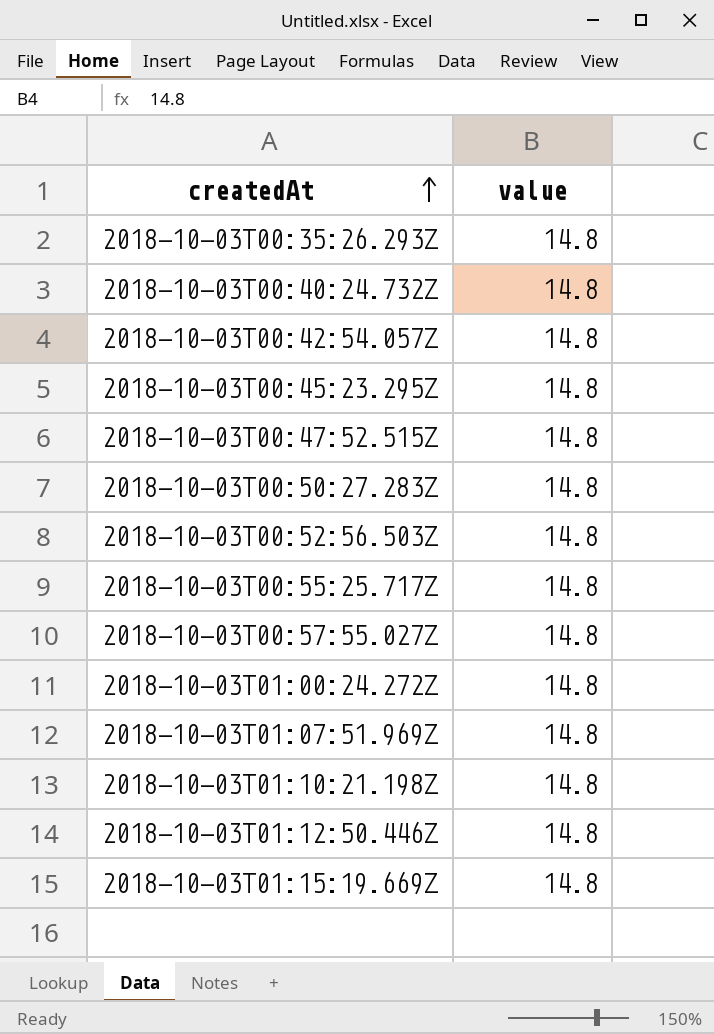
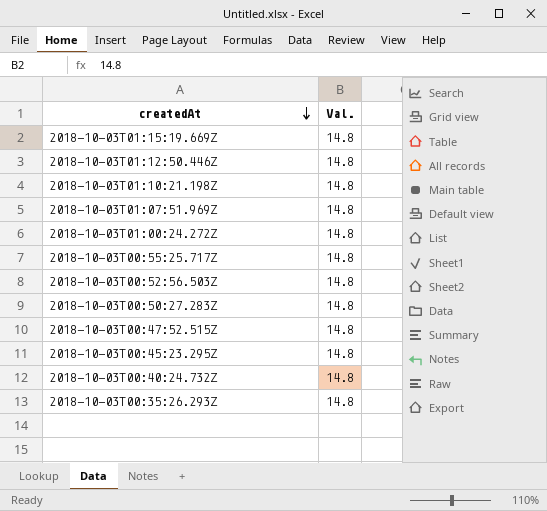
row order: createdAt ascending -> createdAt descending
column name: value -> Val.
row 2018-10-03T00:42:54.057Z: 14.8 -> none
row 2018-10-03T00:57:55.027Z: 14.8 -> none

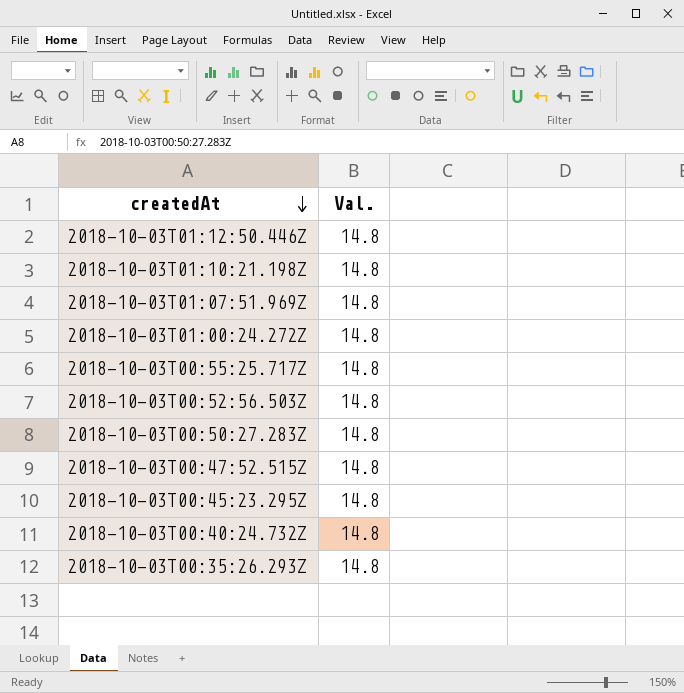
row 2018-10-03T01:15:19.669Z: 14.8 -> none

